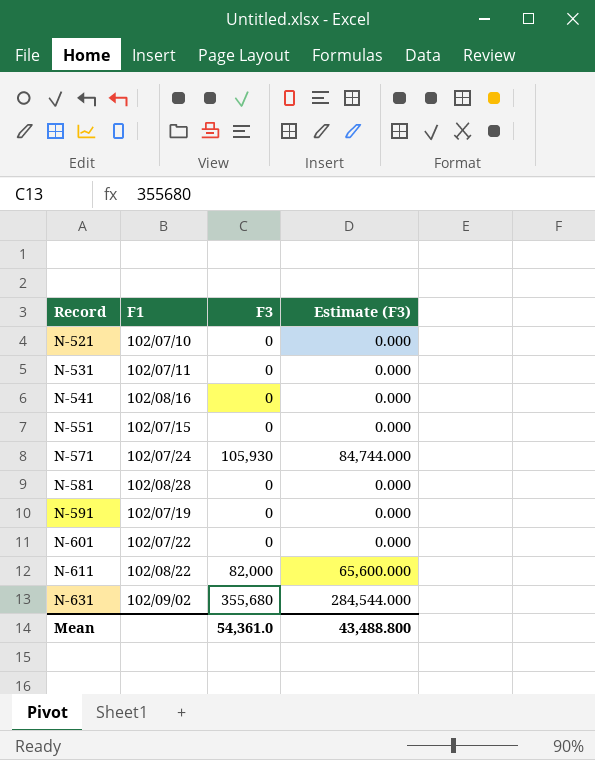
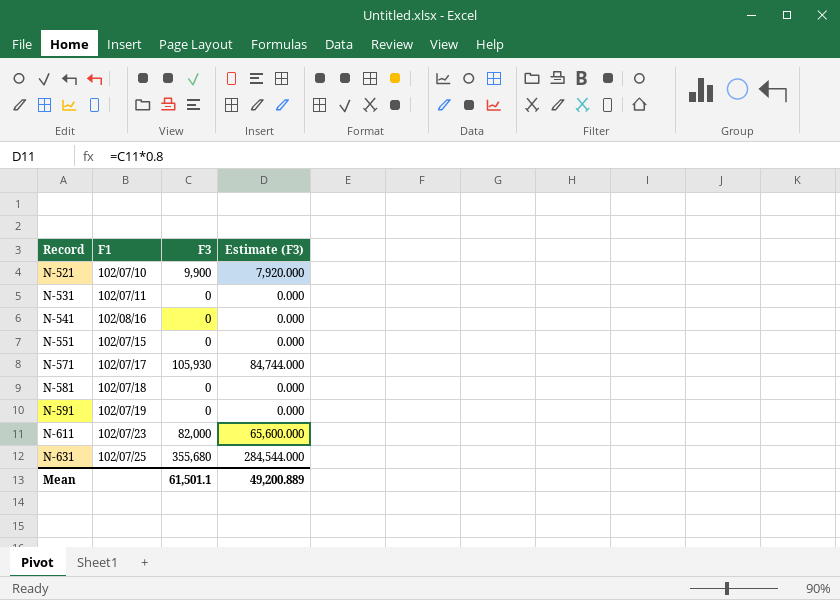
row N-601: 102/07/22 | 0 | 0.000 -> none
N-521 | F3: 0 -> 9,900
N-521 | Estimate (F3): 0.000 -> 7,920.000
N-571 | F1: 102/07/24 -> 102/07/17
N-581 | F1: 102/08/28 -> 102/07/18
N-611 | F1: 102/08/22 -> 102/07/23
N-631 | F1: 102/09/02 -> 102/07/25
Mean | F3: 54,361.0 -> 61,501.1
Mean | Estimate (F3): 43,488.800 -> 49,200.889

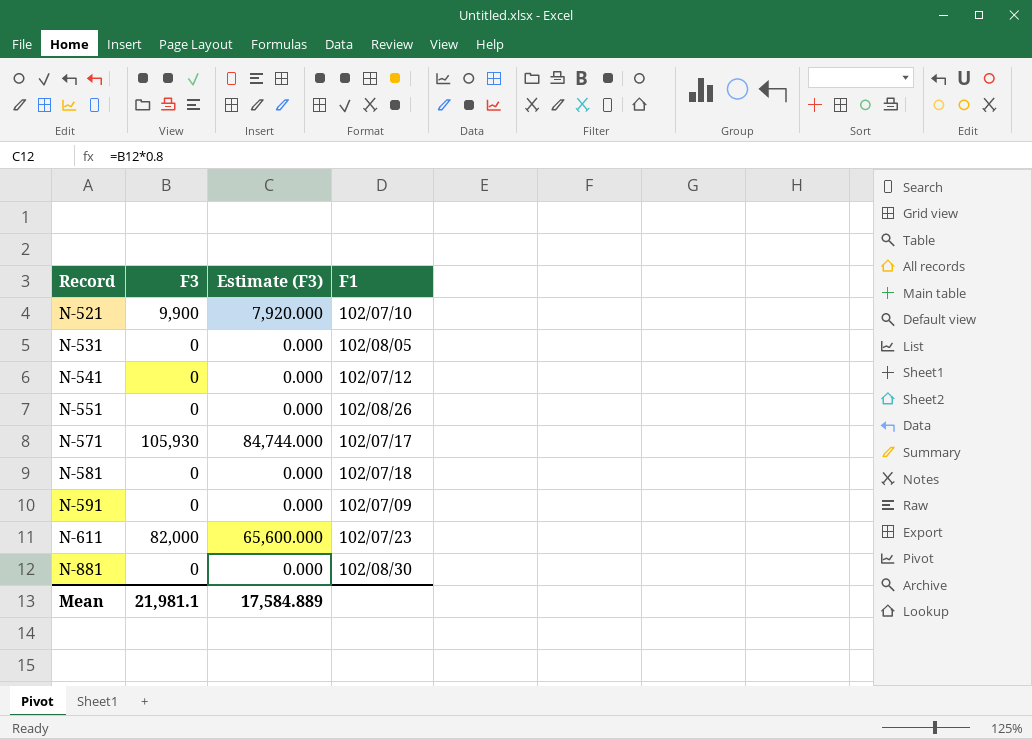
column F1 | position: 2 -> 4
row N-631: 102/07/25 | 355,680 | 284,544.000 -> none
N-531 | F1: 102/07/11 -> 102/08/05
N-541 | F1: 102/08/16 -> 102/07/12
N-551 | F1: 102/07/15 -> 102/08/26
N-591 | F1: 102/07/19 -> 102/07/09
row N-881: none -> 0 | 0.000 | 102/08/30
Mean | F3: 61,501.1 -> 21,981.1
Mean | Estimate (F3): 49,200.889 -> 17,584.889

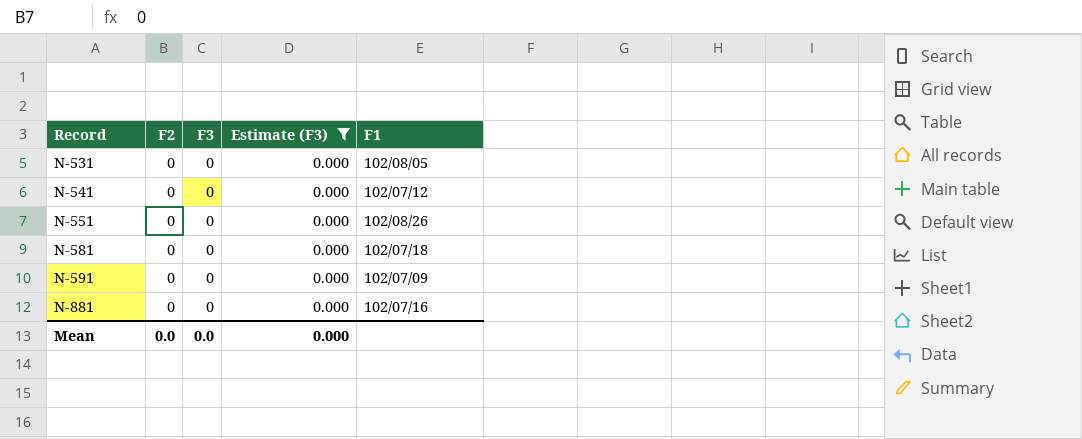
filter: none -> Estimate (F3) = 0.000
column F2 | position: none -> 2
N-881 | F1: 102/08/30 -> 102/07/16
Mean | F3: 21,981.1 -> 0.0
Mean | Estimate (F3): 17,584.889 -> 0.000

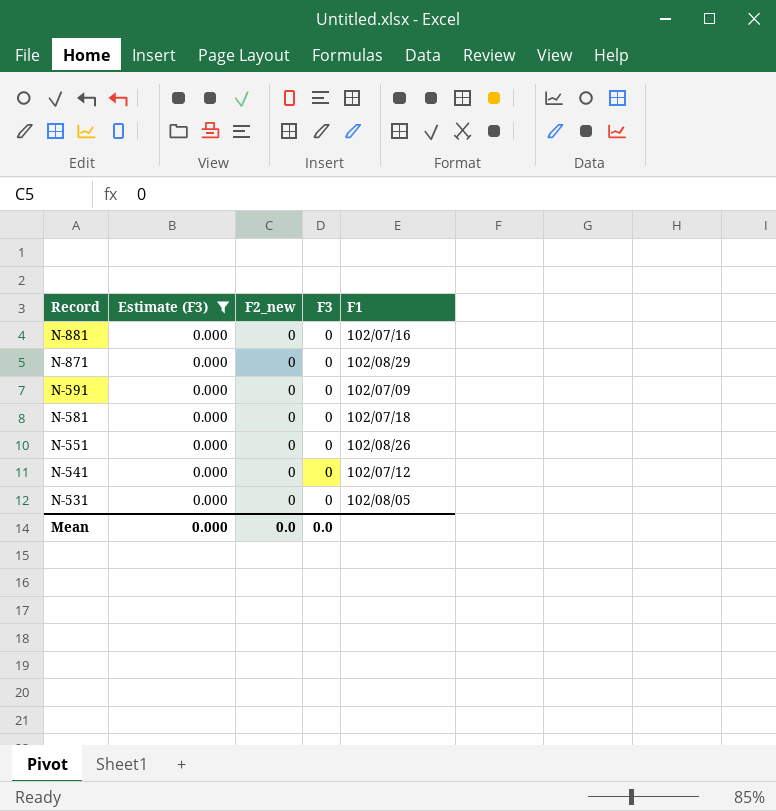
row order: Record ascending -> Record descending
column Estimate (F3) | position: 4 -> 2
column name: F2 -> F2_new
row N-871: none -> 0.000 | 0 | 0 | 102/08/29

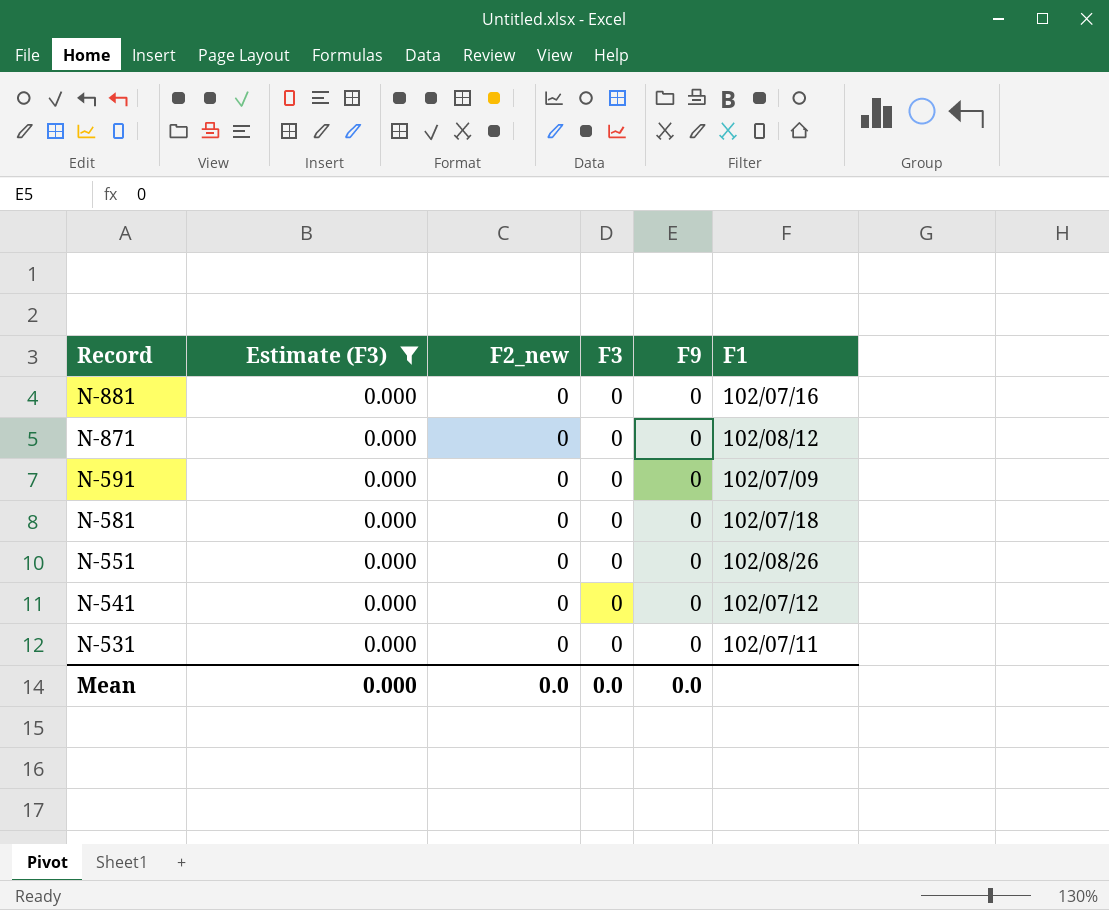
column F9 | position: none -> 5
N-871 | F1: 102/08/29 -> 102/08/12
N-531 | F1: 102/08/05 -> 102/07/11

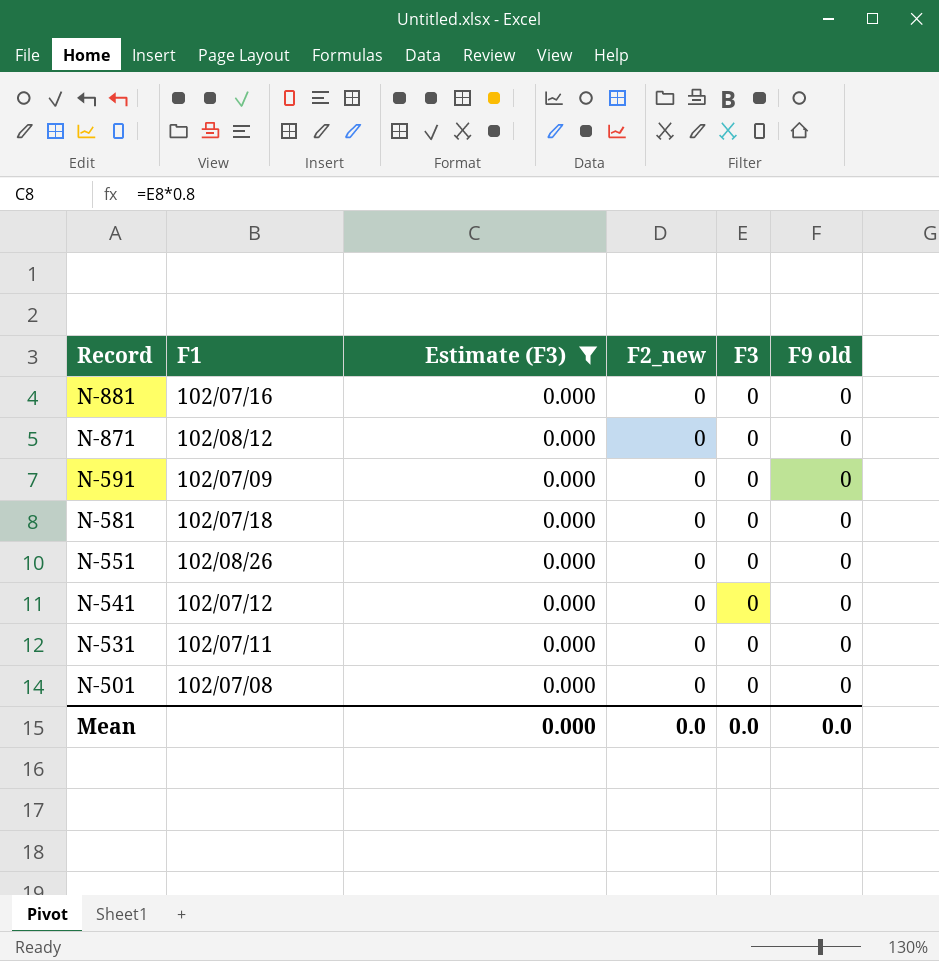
column F1 | position: 6 -> 2
column name: F9 -> F9 old
row N-501: none -> 102/07/08 | 0.000 | 0 | 0 | 0

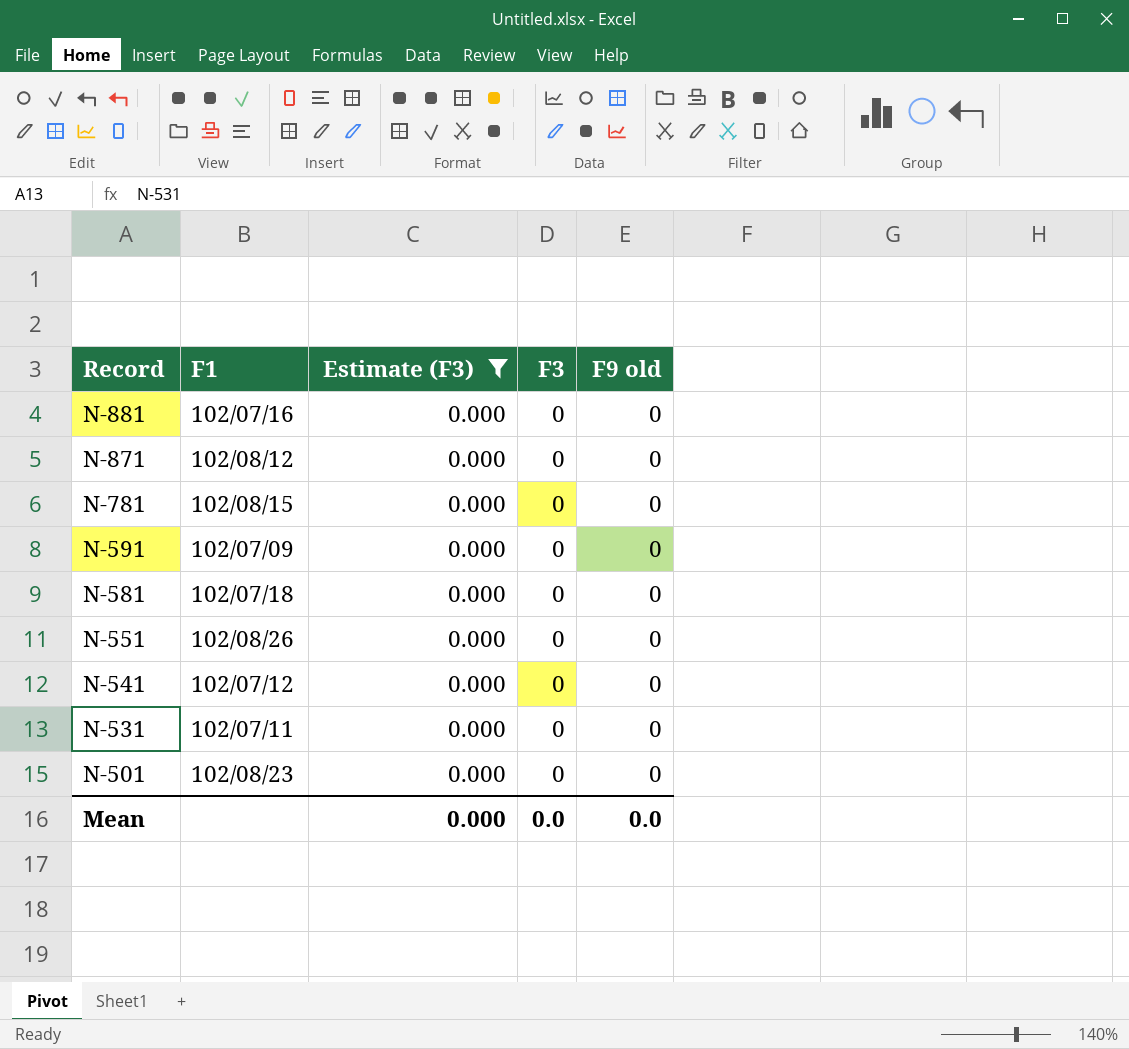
column F2_new | position: 4 -> none
row N-781: none -> 102/08/15 | 0.000 | 0 | 0
N-501 | F1: 102/07/08 -> 102/08/23

